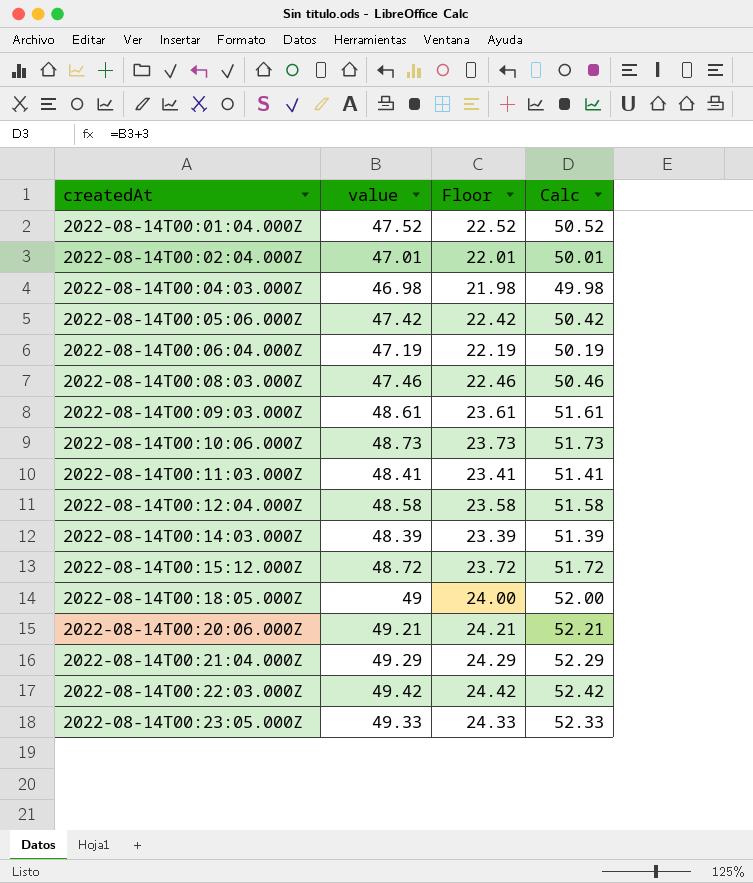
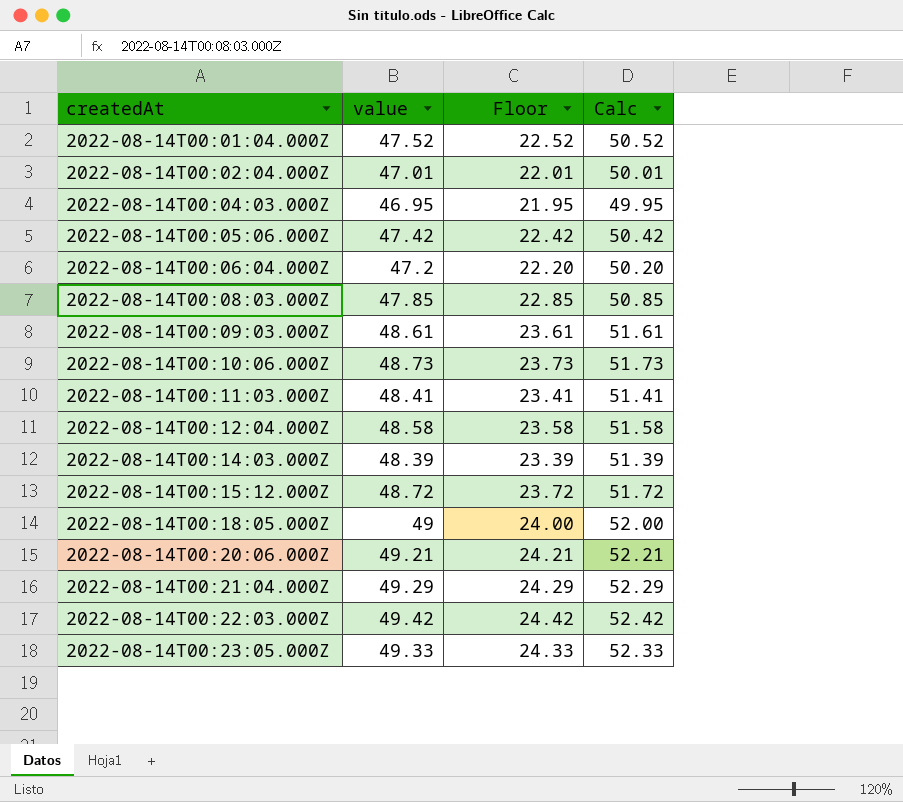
2022-08-14T00:04:03.000Z | value: 46.98 -> 46.95
2022-08-14T00:04:03.000Z | Floor: 21.98 -> 21.95
2022-08-14T00:04:03.000Z | Calc: 49.98 -> 49.95
2022-08-14T00:06:04.000Z | value: 47.19 -> 47.2
2022-08-14T00:06:04.000Z | Floor: 22.19 -> 22.20
2022-08-14T00:06:04.000Z | Calc: 50.19 -> 50.20
2022-08-14T00:08:03.000Z | value: 47.46 -> 47.85
2022-08-14T00:08:03.000Z | Floor: 22.46 -> 22.85
2022-08-14T00:08:03.000Z | Calc: 50.46 -> 50.85

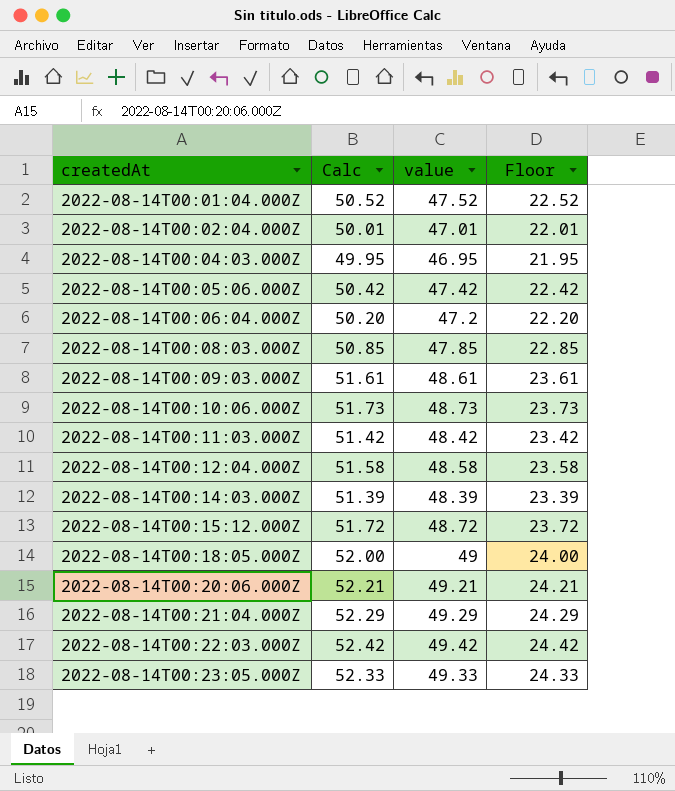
column Calc | position: 4 -> 2
2022-08-14T00:11:03.000Z | Calc: 51.41 -> 51.42
2022-08-14T00:11:03.000Z | value: 48.41 -> 48.42
2022-08-14T00:11:03.000Z | Floor: 23.41 -> 23.42

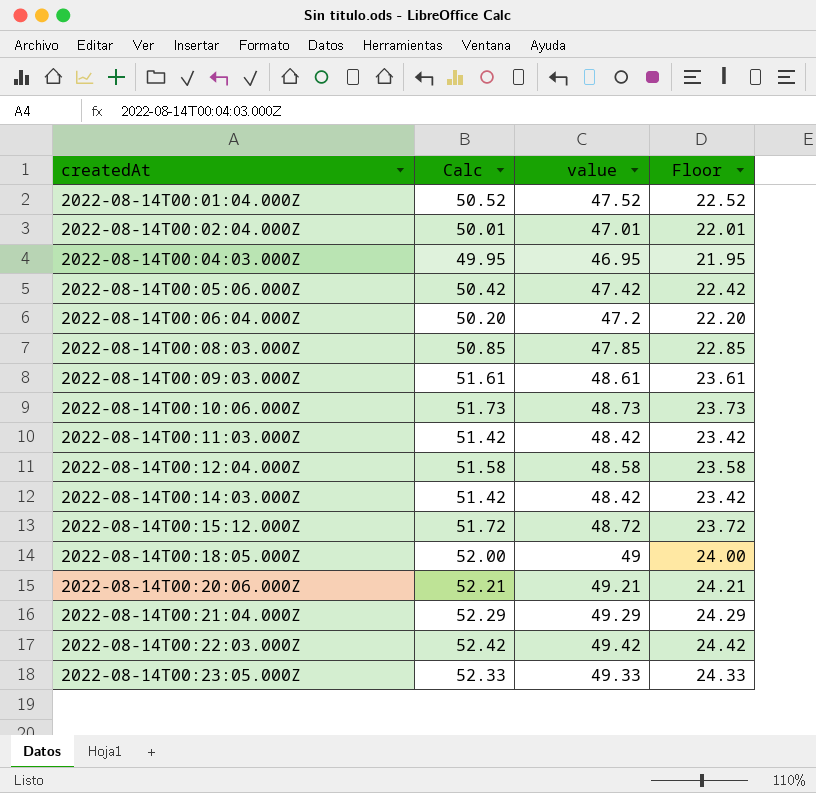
2022-08-14T00:14:03.000Z | Calc: 51.39 -> 51.42
2022-08-14T00:14:03.000Z | value: 48.39 -> 48.42
2022-08-14T00:14:03.000Z | Floor: 23.39 -> 23.42

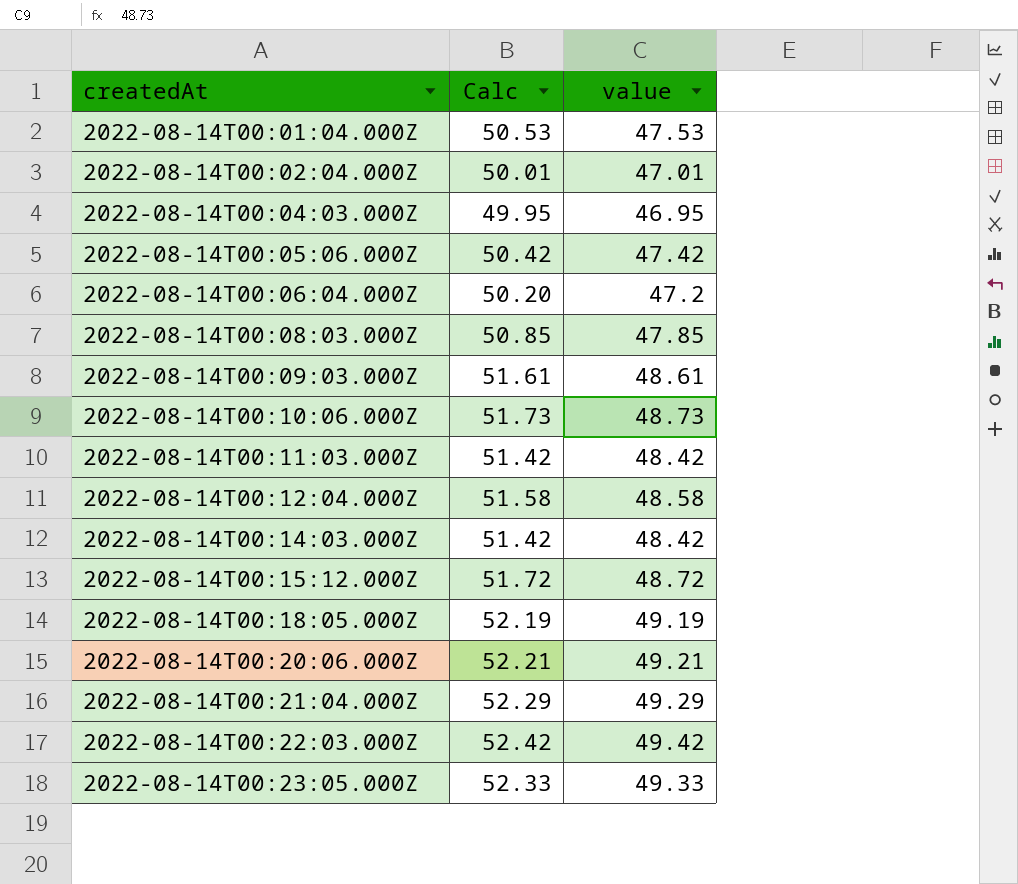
column Floor | formula: [value] - 25 -> none
2022-08-14T00:01:04.000Z | Calc: 50.52 -> 50.53
2022-08-14T00:01:04.000Z | value: 47.52 -> 47.53
2022-08-14T00:18:05.000Z | Calc: 52.00 -> 52.19
2022-08-14T00:18:05.000Z | value: 49 -> 49.19

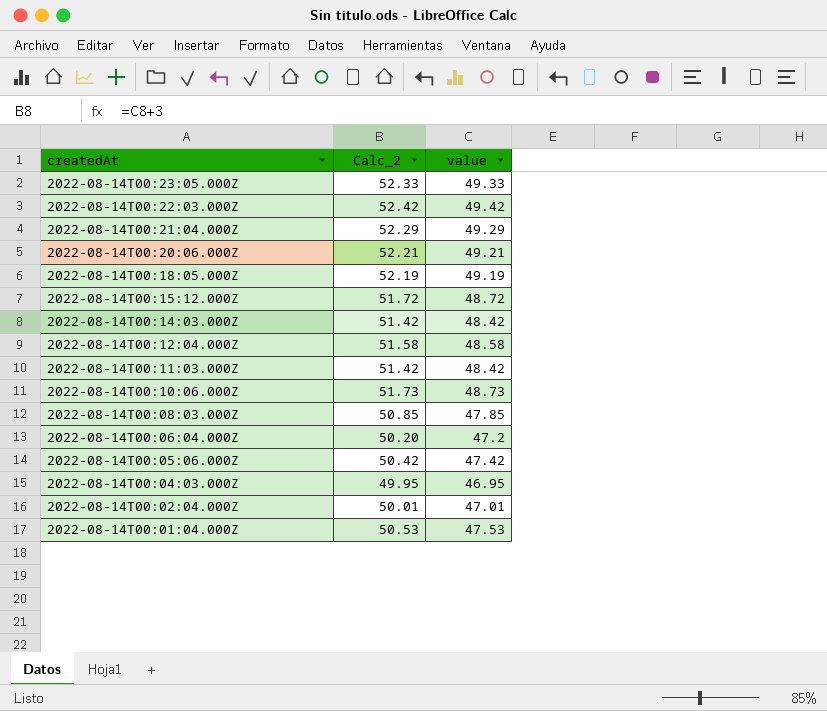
row order: createdAt ascending -> createdAt descending
column name: Calc -> Calc_2
row 2022-08-14T00:09:03.000Z: 51.61 | 48.61 -> none

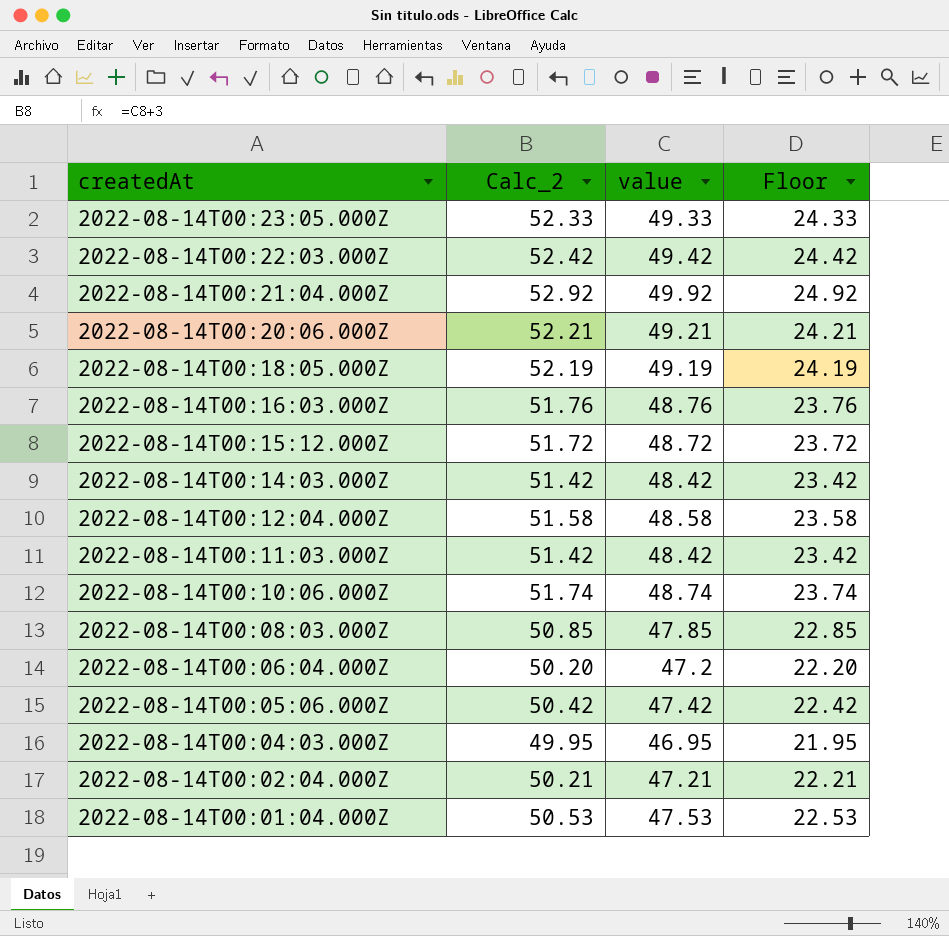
column Floor | formula: none -> [value] - 25
2022-08-14T00:21:04.000Z | Calc_2: 52.29 -> 52.92
2022-08-14T00:21:04.000Z | value: 49.29 -> 49.92
row 2022-08-14T00:16:03.000Z: none -> 51.76 | 48.76 | 23.76
2022-08-14T00:10:06.000Z | Calc_2: 51.73 -> 51.74
2022-08-14T00:10:06.000Z | value: 48.73 -> 48.74
2022-08-14T00:02:04.000Z | Calc_2: 50.01 -> 50.21
2022-08-14T00:02:04.000Z | value: 47.01 -> 47.21

